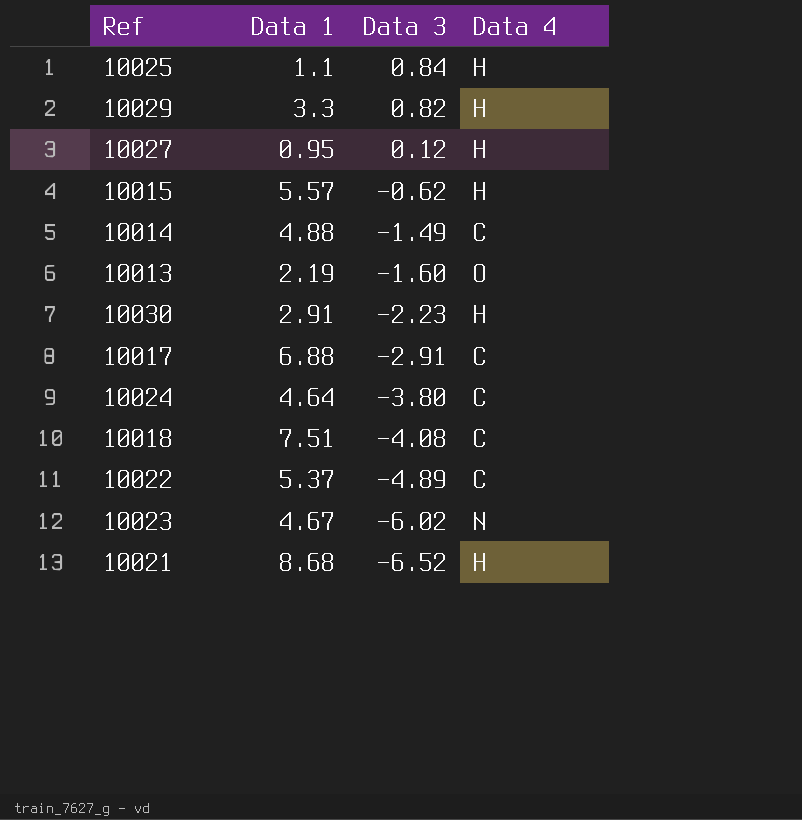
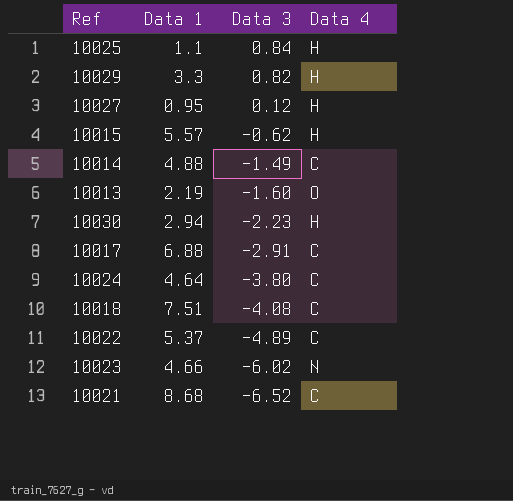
10030 | Data 1: 2.91 -> 2.94
10023 | Data 1: 4.67 -> 4.66
10021 | Data 4: H -> C

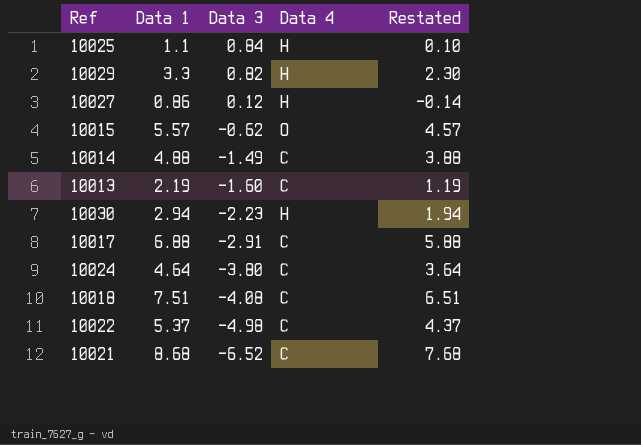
column Restated | formula: none -> [Data 1] - 1
row 10023: 4.66 | -6.02 | N -> none
10027 | Data 1: 0.95 -> 0.86
10015 | Data 4: H -> O
10013 | Data 4: O -> C
10022 | Data 3: -4.89 -> -4.98

